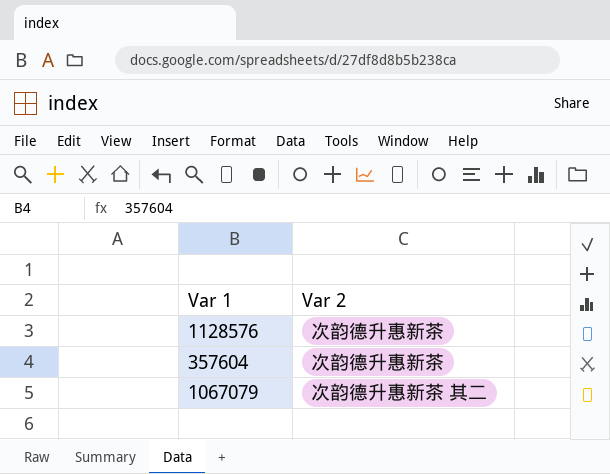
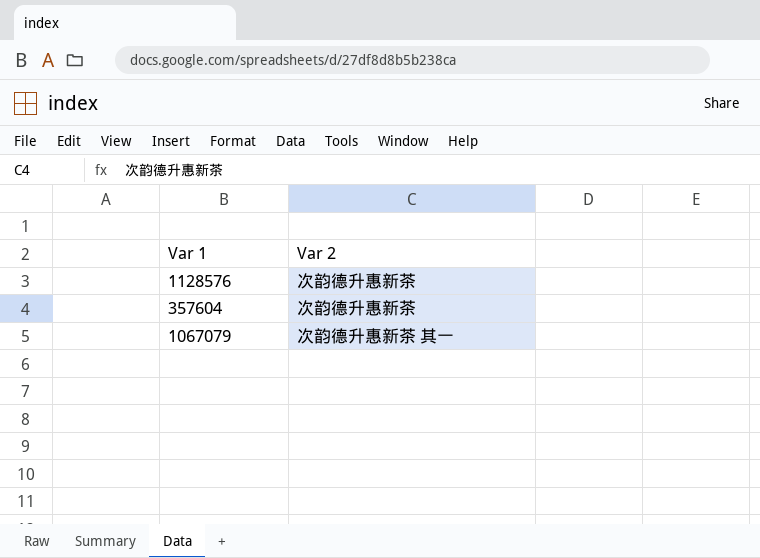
1067079 | Var 2: 次韵德升惠新茶 其二 -> 次韵德升惠新茶 其一

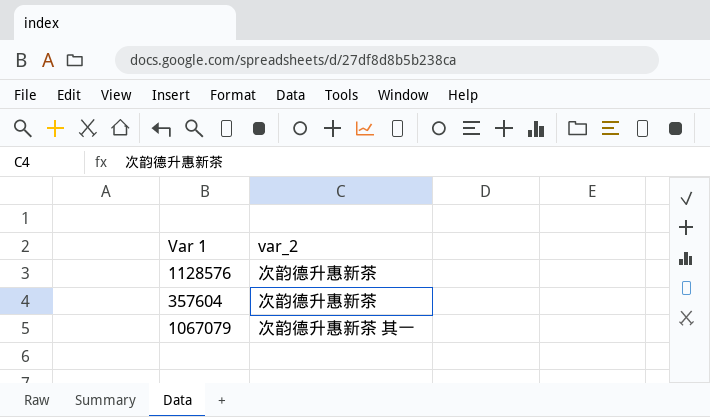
column name: Var 2 -> var_2

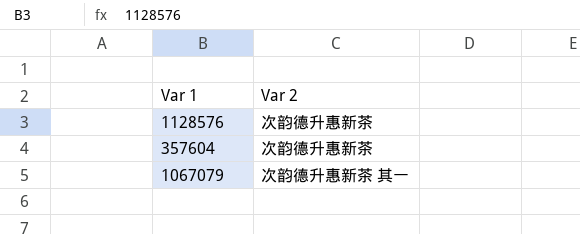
column name: var_2 -> Var 2

